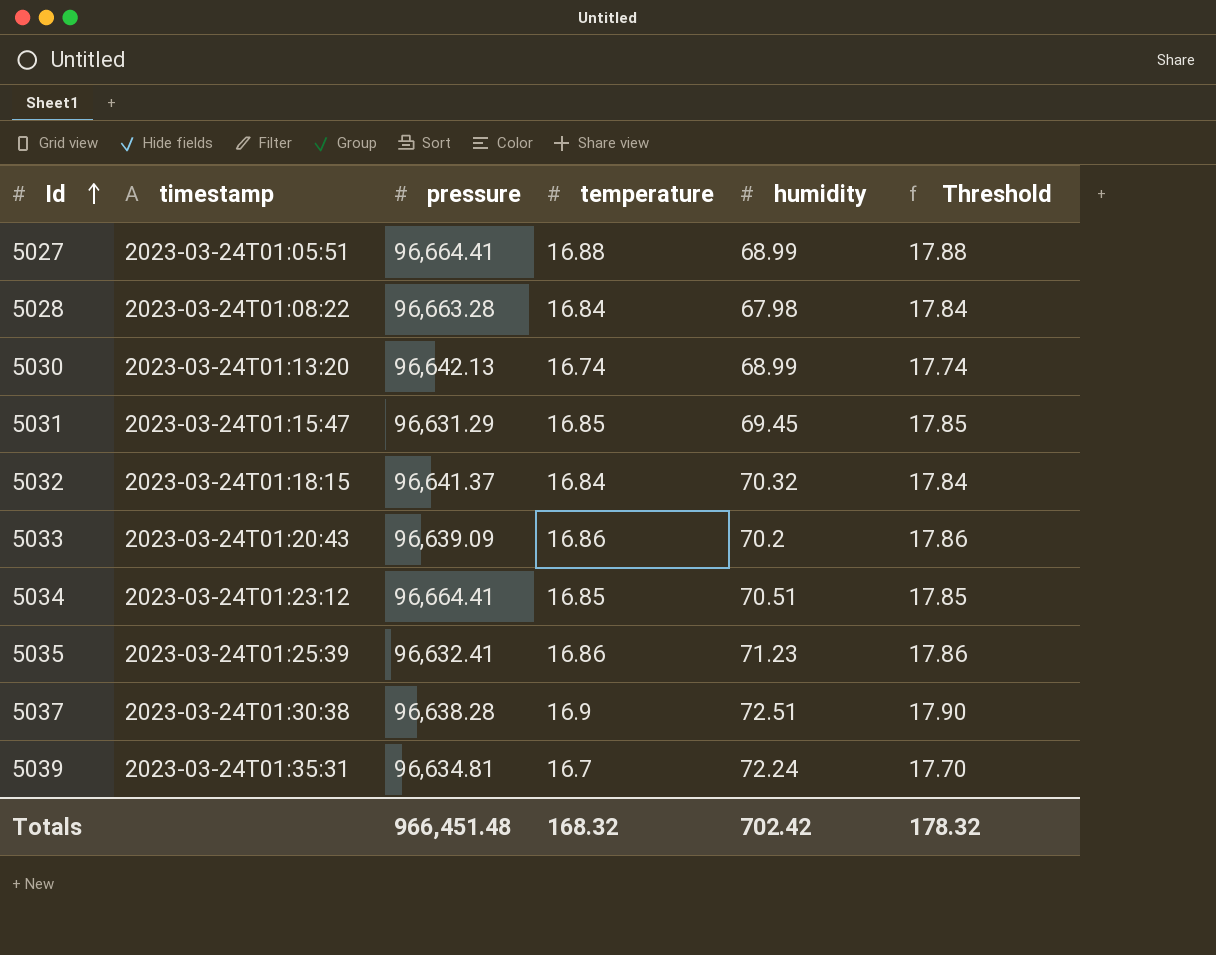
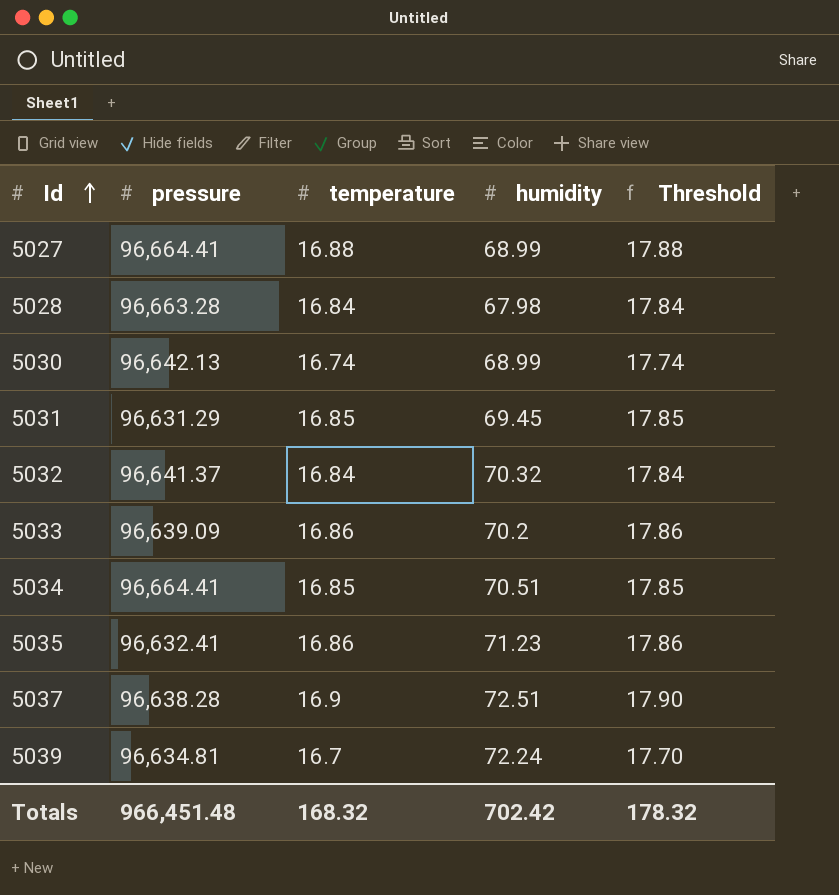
column timestamp | position: 2 -> none

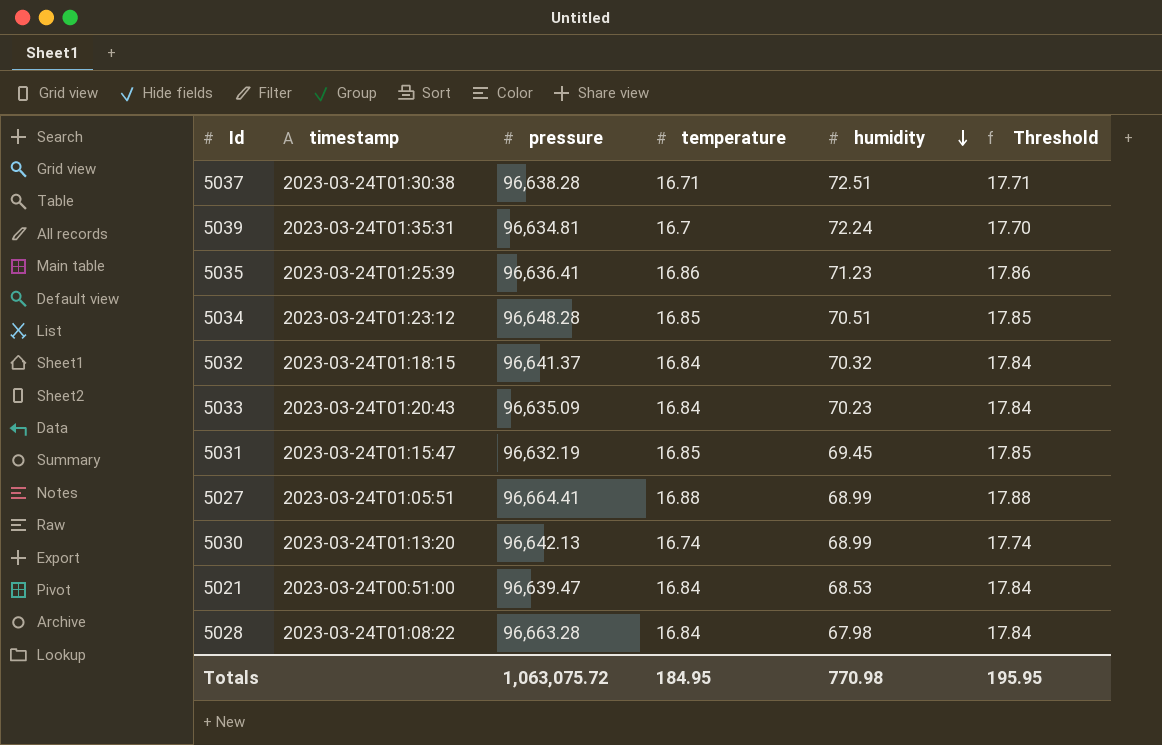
row order: Id ascending -> humidity descending
column timestamp | position: none -> 2
5037 | temperature: 16.9 -> 16.71
5037 | Threshold: 17.90 -> 17.71
5035 | pressure: 96,632.41 -> 96,636.41
5034 | pressure: 96,664.41 -> 96,648.28
5033 | pressure: 96,639.09 -> 96,635.09
5033 | temperature: 16.86 -> 16.84
5033 | humidity: 70.2 -> 70.23
5033 | Threshold: 17.86 -> 17.84
5031 | pressure: 96,631.29 -> 96,632.19
row 5021: none -> 2023-03-24T00:51:00 | 96,639.47 | 16.84 | 68.53 | 17.84
Totals | pressure: 966,451.48 -> 1,063,075.72
Totals | temperature: 168.32 -> 184.95
Totals | humidity: 702.42 -> 770.98
Totals | Threshold: 178.32 -> 195.95

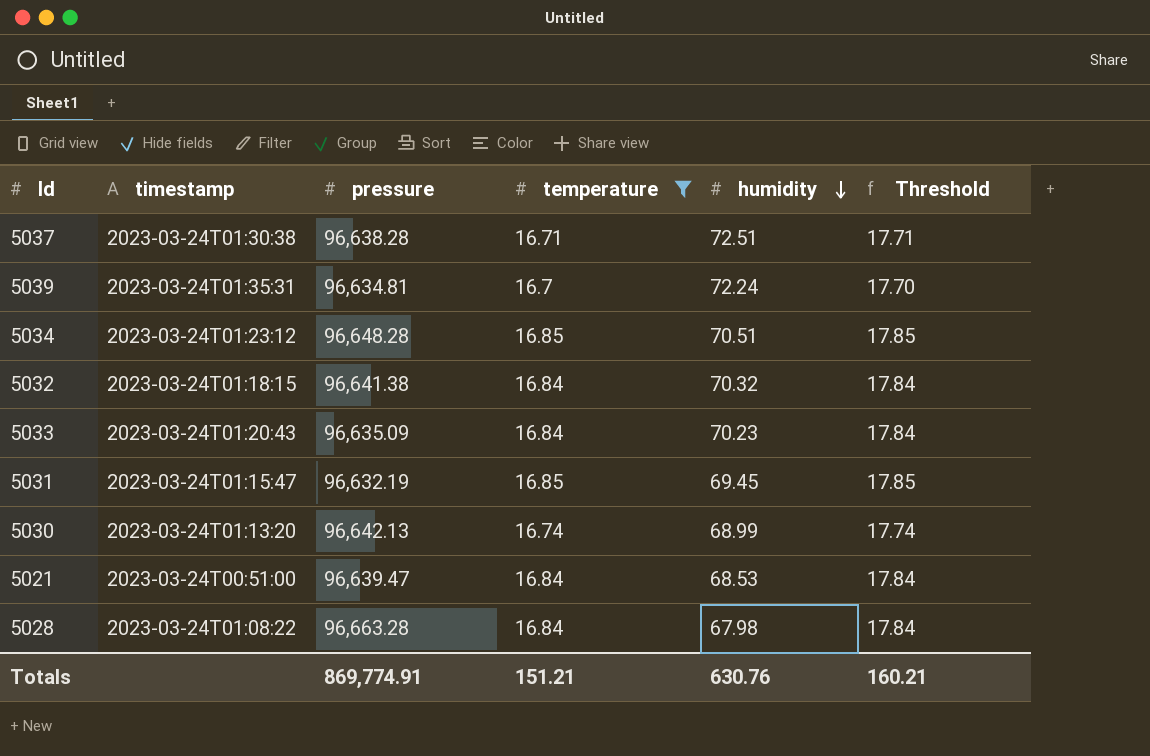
filter: none -> temperature <= 16.85
5032 | pressure: 96,641.37 -> 96,641.38
Totals | pressure: 1,063,075.72 -> 869,774.91
Totals | temperature: 184.95 -> 151.21
Totals | humidity: 770.98 -> 630.76
Totals | Threshold: 195.95 -> 160.21

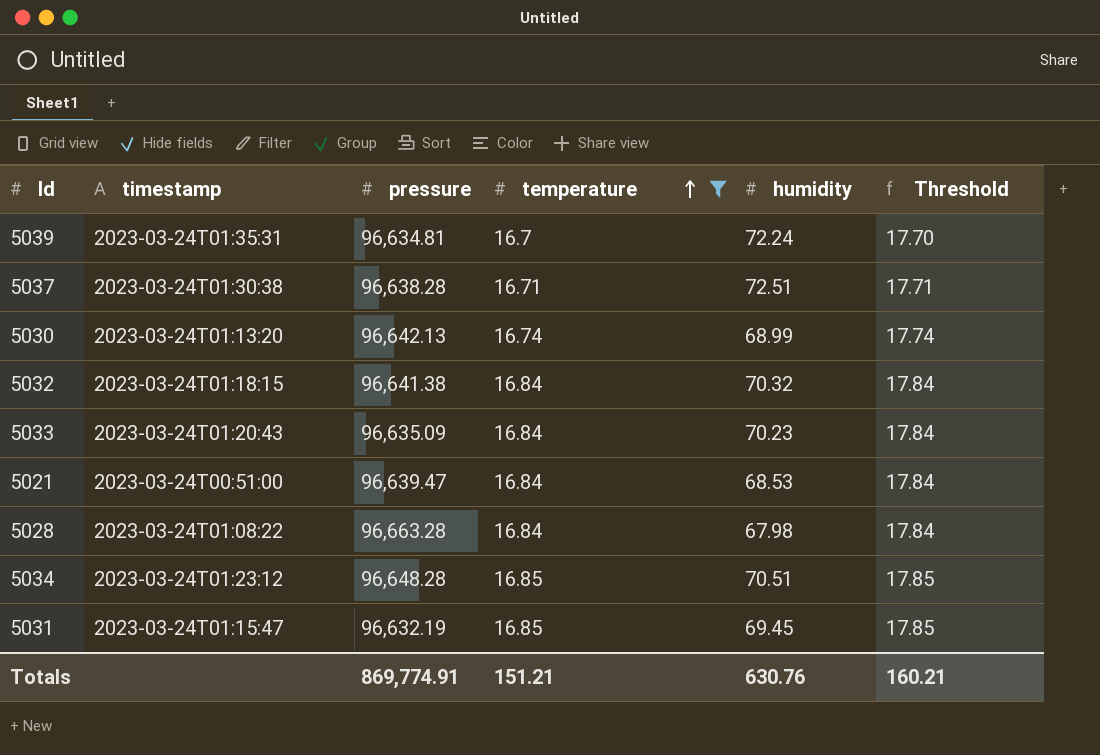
row order: humidity descending -> temperature ascending

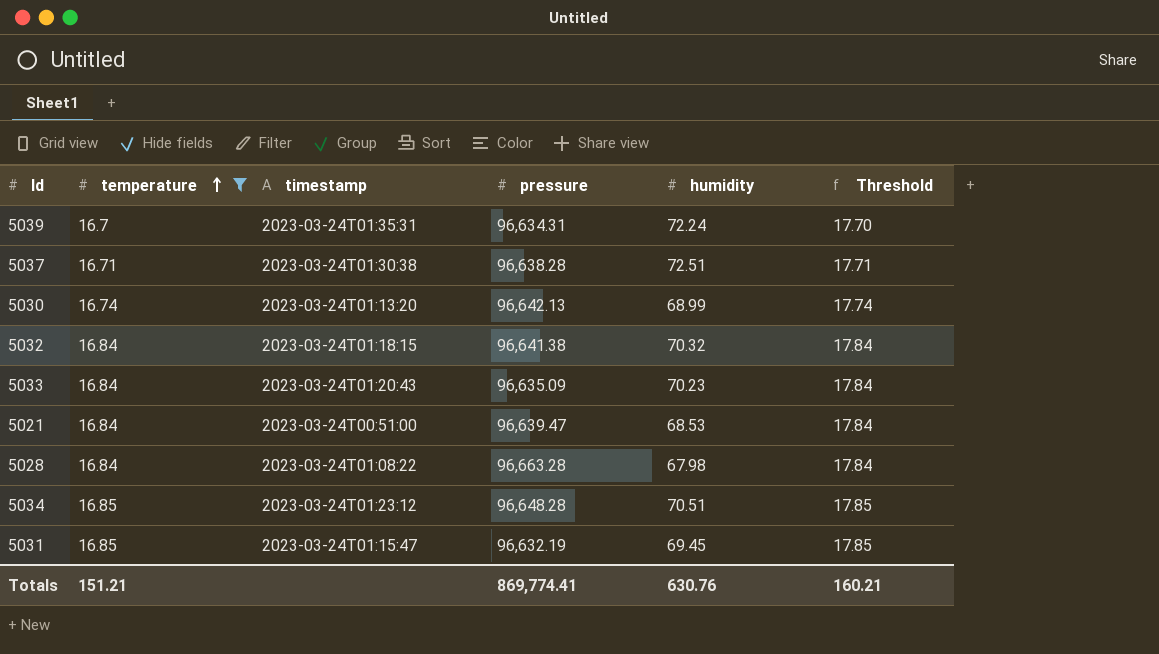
column temperature | position: 4 -> 2
5039 | pressure: 96,634.81 -> 96,634.31
Totals | pressure: 869,774.91 -> 869,774.41

